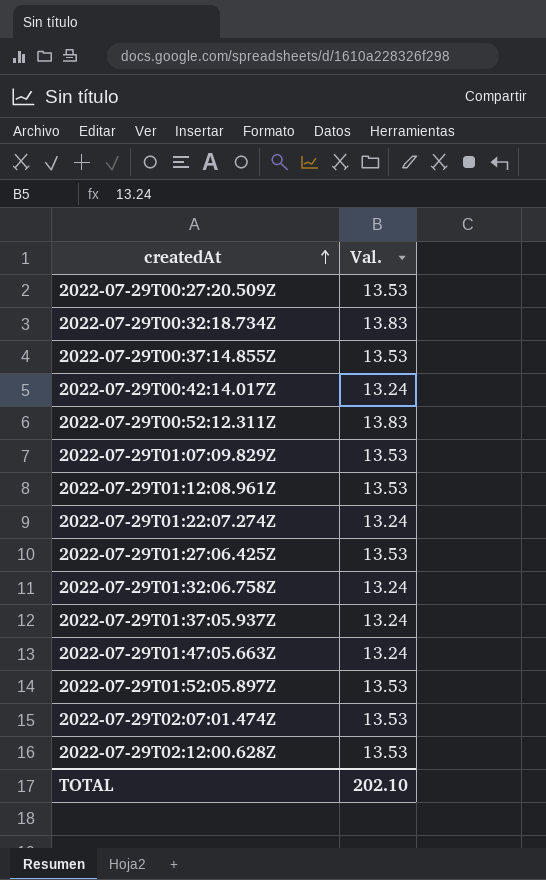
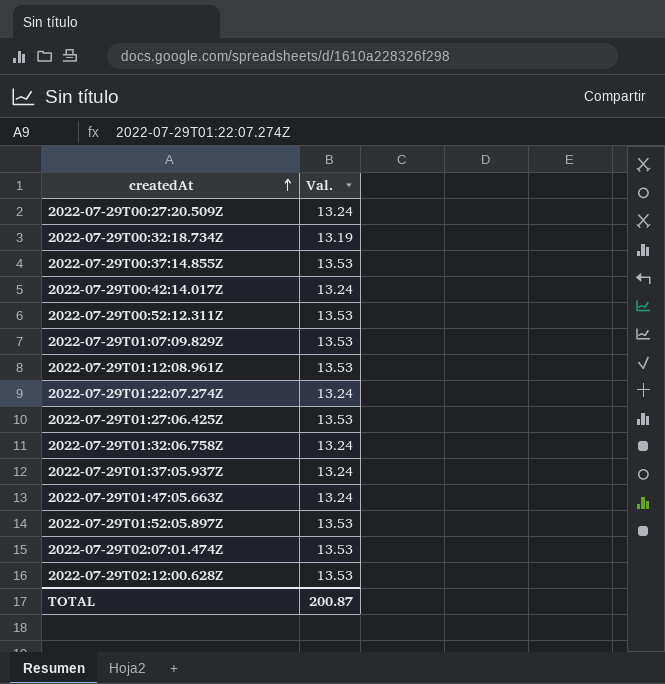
2022-07-29T00:27:20.509Z | Val.: 13.53 -> 13.24
2022-07-29T00:32:18.734Z | Val.: 13.83 -> 13.19
2022-07-29T00:52:12.311Z | Val.: 13.83 -> 13.53
TOTAL | Val.: 202.10 -> 200.87

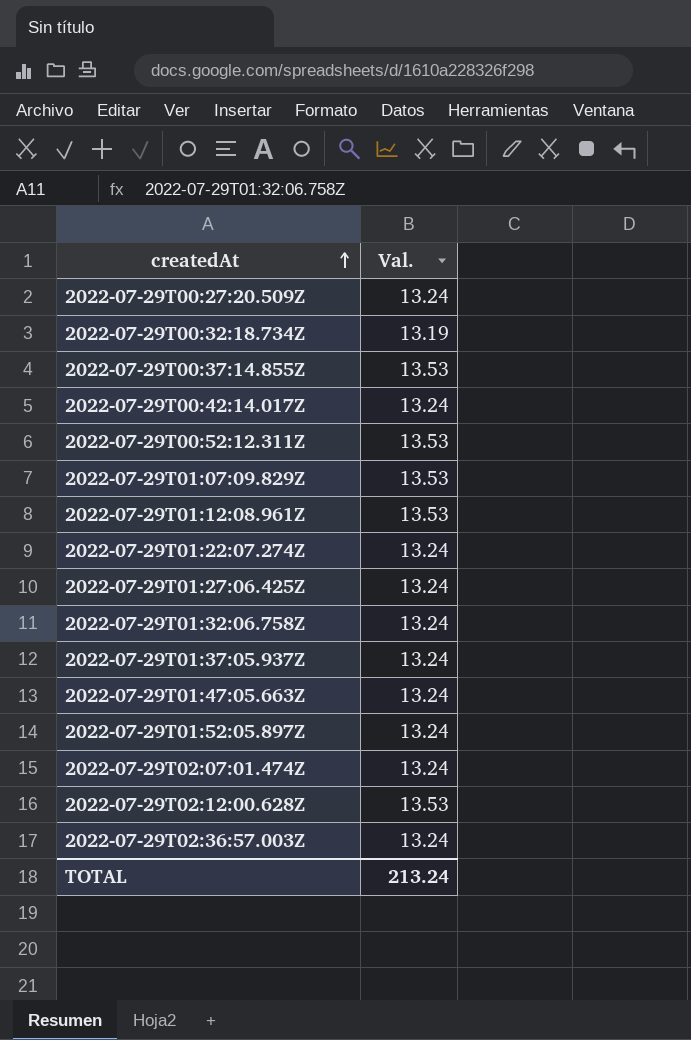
2022-07-29T01:27:06.425Z | Val.: 13.53 -> 13.24
2022-07-29T01:52:05.897Z | Val.: 13.53 -> 13.24
2022-07-29T02:07:01.474Z | Val.: 13.53 -> 13.24
row 2022-07-29T02:36:57.003Z: none -> 13.24
TOTAL | Val.: 200.87 -> 213.24

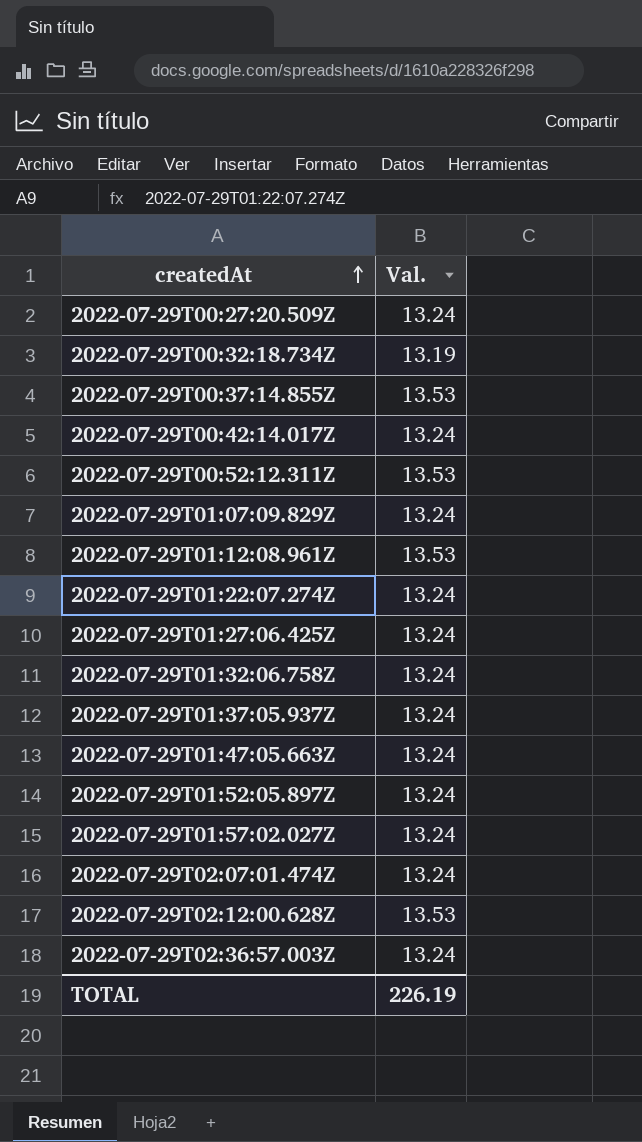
2022-07-29T01:07:09.829Z | Val.: 13.53 -> 13.24
row 2022-07-29T01:57:02.027Z: none -> 13.24
TOTAL | Val.: 213.24 -> 226.19

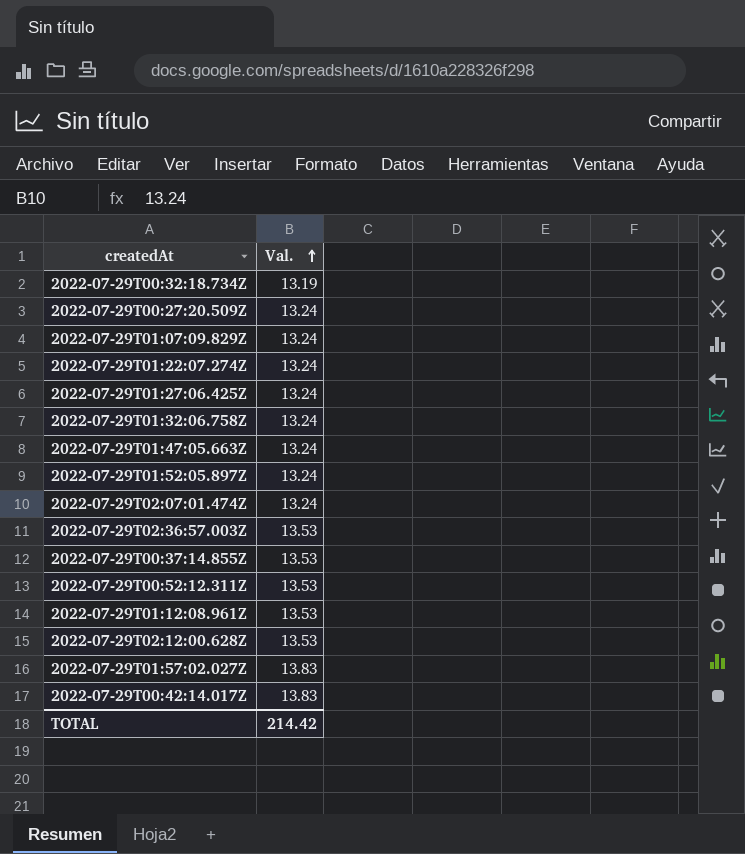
row order: createdAt ascending -> Val. ascending
row 2022-07-29T01:37:05.937Z: 13.24 -> none
2022-07-29T02:36:57.003Z | Val.: 13.24 -> 13.53
2022-07-29T01:57:02.027Z | Val.: 13.24 -> 13.83
2022-07-29T00:42:14.017Z | Val.: 13.24 -> 13.83
TOTAL | Val.: 226.19 -> 214.42

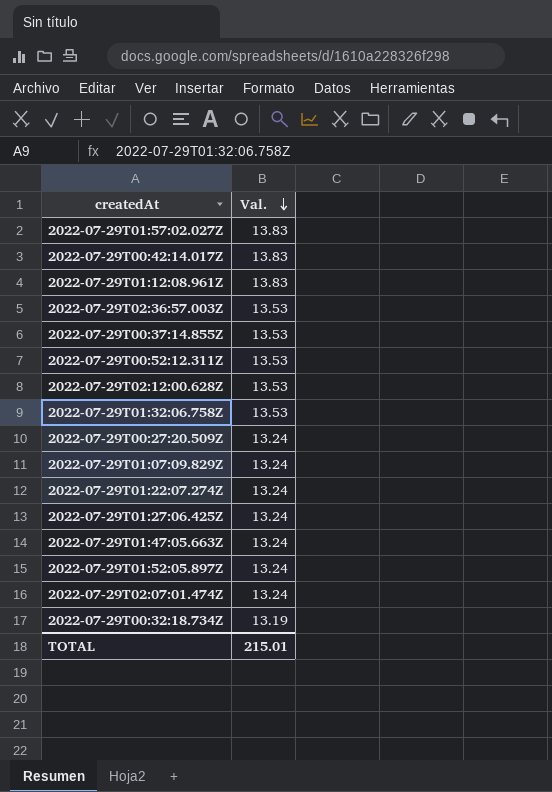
row order: Val. ascending -> Val. descending
2022-07-29T01:12:08.961Z | Val.: 13.53 -> 13.83
2022-07-29T01:32:06.758Z | Val.: 13.24 -> 13.53
TOTAL | Val.: 214.42 -> 215.01

